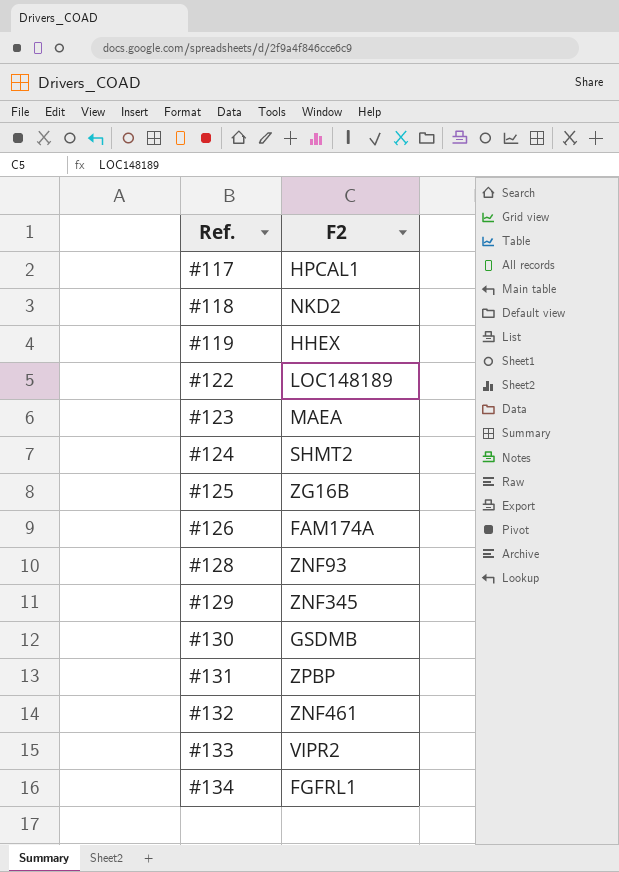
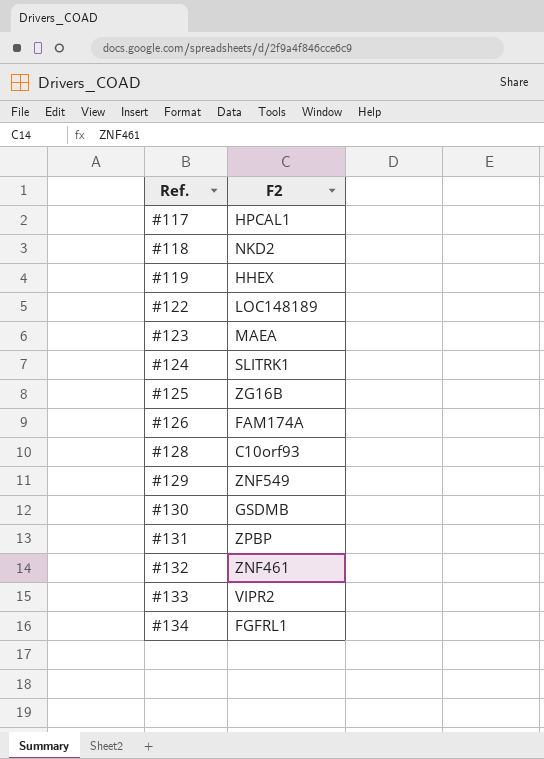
#124 | F2: SHMT2 -> SLITRK1
#128 | F2: ZNF93 -> C10orf93
#129 | F2: ZNF345 -> ZNF549

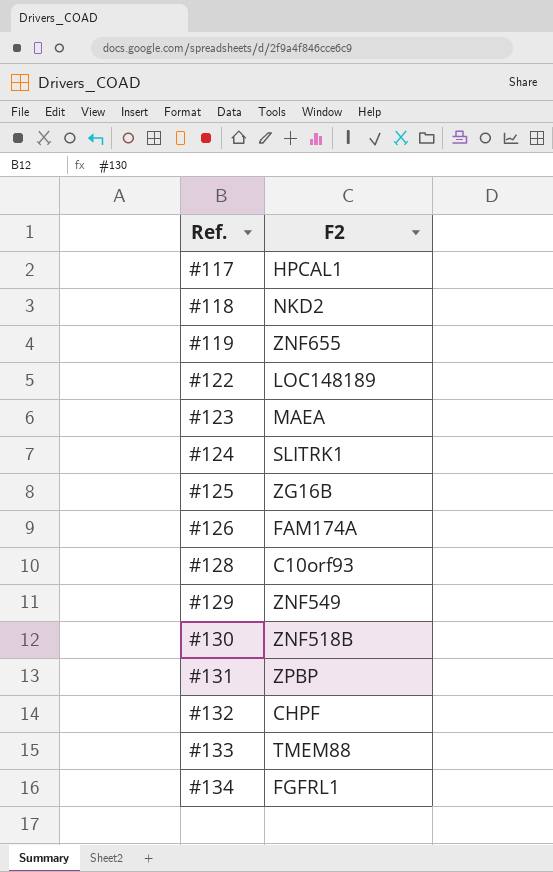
#119 | F2: HHEX -> ZNF655
#130 | F2: GSDMB -> ZNF518B
#132 | F2: ZNF461 -> CHPF
#133 | F2: VIPR2 -> TMEM88

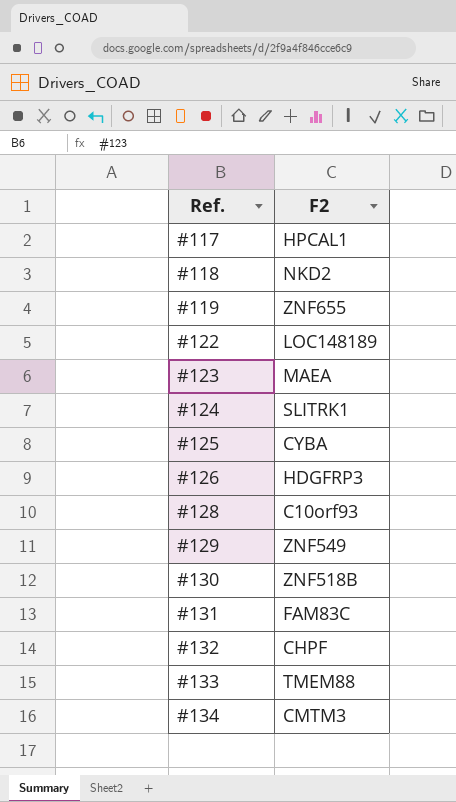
#125 | F2: ZG16B -> CYBA
#126 | F2: FAM174A -> HDGFRP3
#131 | F2: ZPBP -> FAM83C
#134 | F2: FGFRL1 -> CMTM3

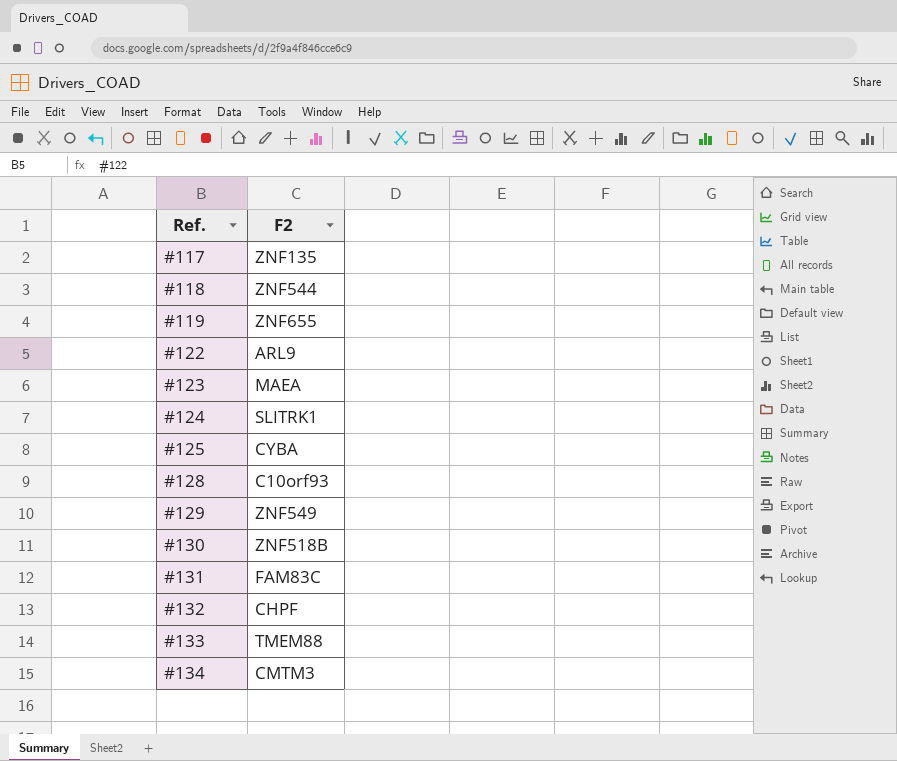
row #126: HDGFRP3 -> none
#117 | F2: HPCAL1 -> ZNF135
#118 | F2: NKD2 -> ZNF544
#122 | F2: LOC148189 -> ARL9

